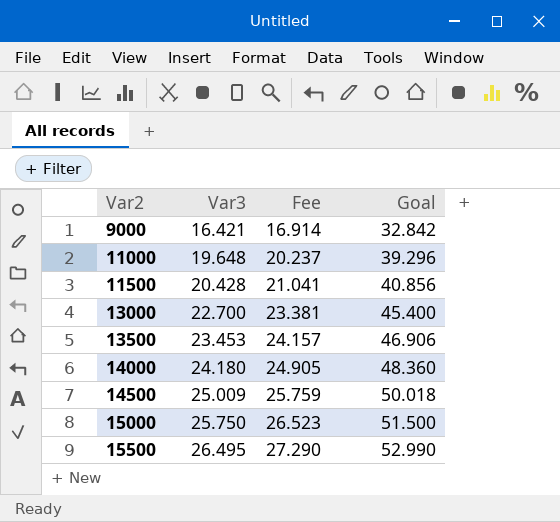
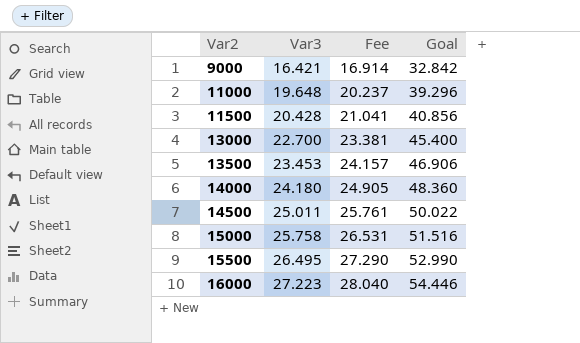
14500 | Var3: 25.009 -> 25.011
14500 | Fee: 25.759 -> 25.761
14500 | Goal: 50.018 -> 50.022
15000 | Var3: 25.750 -> 25.758
15000 | Fee: 26.523 -> 26.531
15000 | Goal: 51.500 -> 51.516
row 16000: none -> 27.223 | 28.040 | 54.446

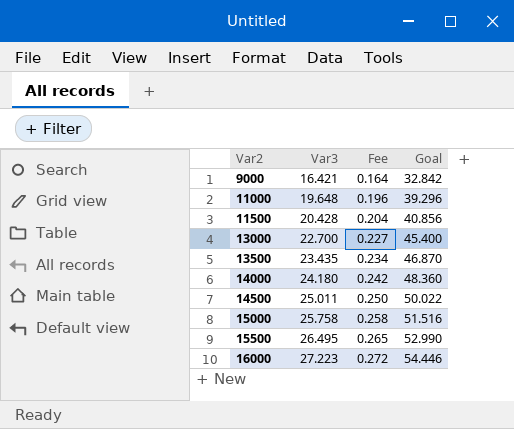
column Fee | formula: [Var3] * 1.03 -> [Var3] * 0.01
13500 | Var3: 23.453 -> 23.435
13500 | Goal: 46.906 -> 46.870

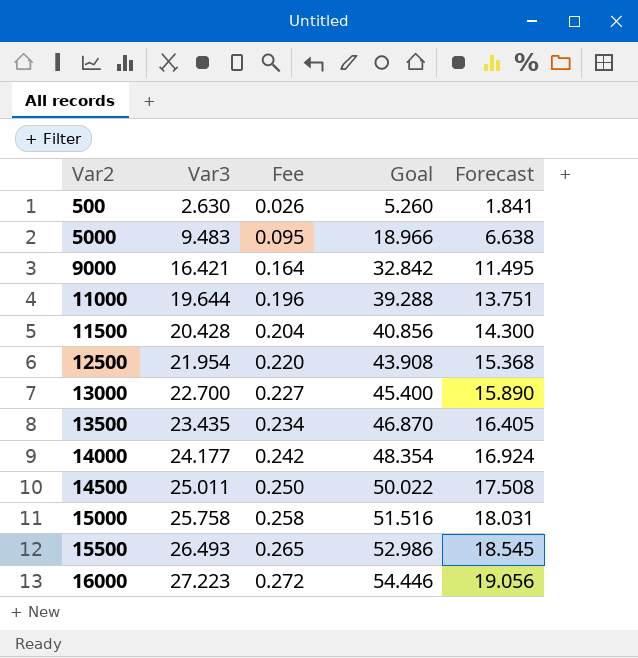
column Forecast | formula: none -> [Var3] * 0.7
row 500: none -> 2.630 | 0.026 | 5.260 | 1.841
row 5000: none -> 9.483 | 0.095 | 18.966 | 6.638
11000 | Var3: 19.648 -> 19.644
11000 | Goal: 39.296 -> 39.288
row 12500: none -> 21.954 | 0.220 | 43.908 | 15.368
14000 | Var3: 24.180 -> 24.177
14000 | Goal: 48.360 -> 48.354
15500 | Var3: 26.495 -> 26.493
15500 | Goal: 52.990 -> 52.986

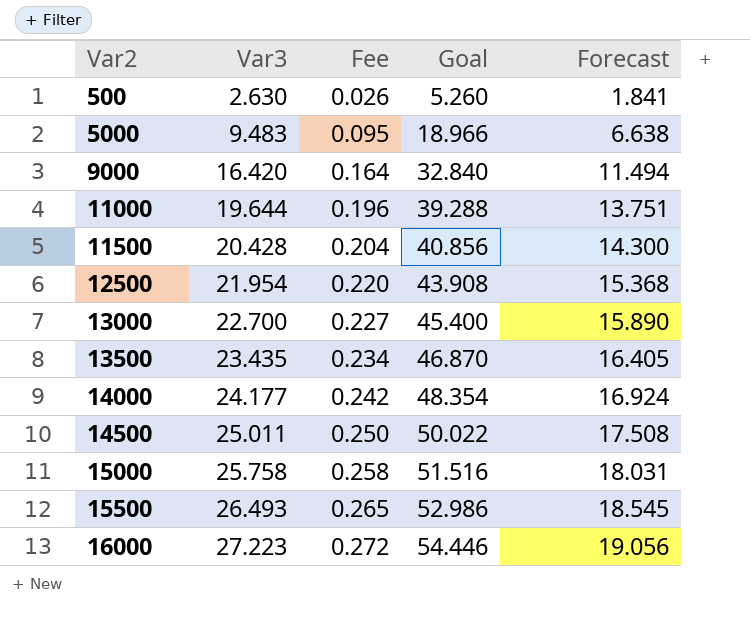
9000 | Var3: 16.421 -> 16.420
9000 | Goal: 32.842 -> 32.840
9000 | Forecast: 11.495 -> 11.494

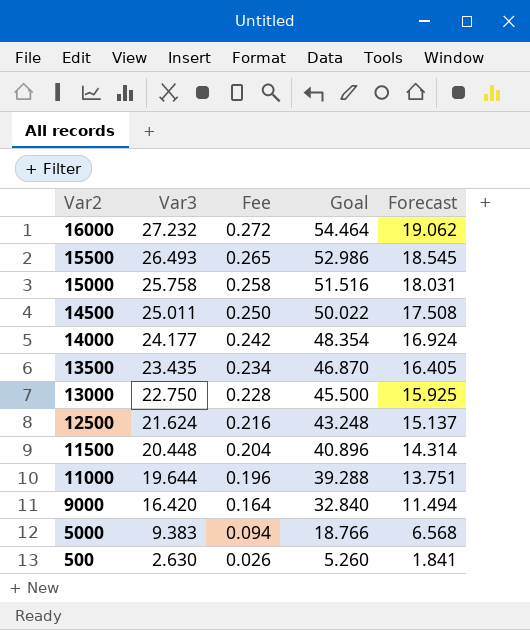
row order: Var2 ascending -> Var2 descending
16000 | Var3: 27.223 -> 27.232
16000 | Goal: 54.446 -> 54.464
16000 | Forecast: 19.056 -> 19.062
13000 | Var3: 22.700 -> 22.750
13000 | Fee: 0.227 -> 0.228
13000 | Goal: 45.400 -> 45.500
13000 | Forecast: 15.890 -> 15.925
12500 | Var3: 21.954 -> 21.624
12500 | Fee: 0.220 -> 0.216
12500 | Goal: 43.908 -> 43.248
12500 | Forecast: 15.368 -> 15.137
11500 | Var3: 20.428 -> 20.448
11500 | Goal: 40.856 -> 40.896
11500 | Forecast: 14.300 -> 14.314
5000 | Var3: 9.483 -> 9.383
5000 | Fee: 0.095 -> 0.094
5000 | Goal: 18.966 -> 18.766
5000 | Forecast: 6.638 -> 6.568

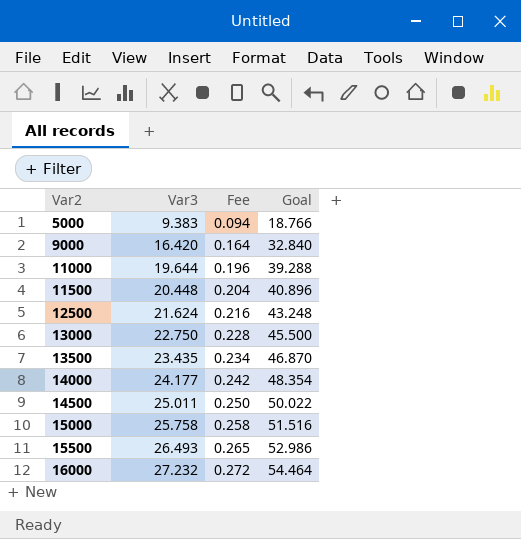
row order: Var2 descending -> Var2 ascending
column Forecast | formula: [Var3] * 0.7 -> none
row 500: 2.630 | 0.026 | 5.260 | 1.841 -> none

